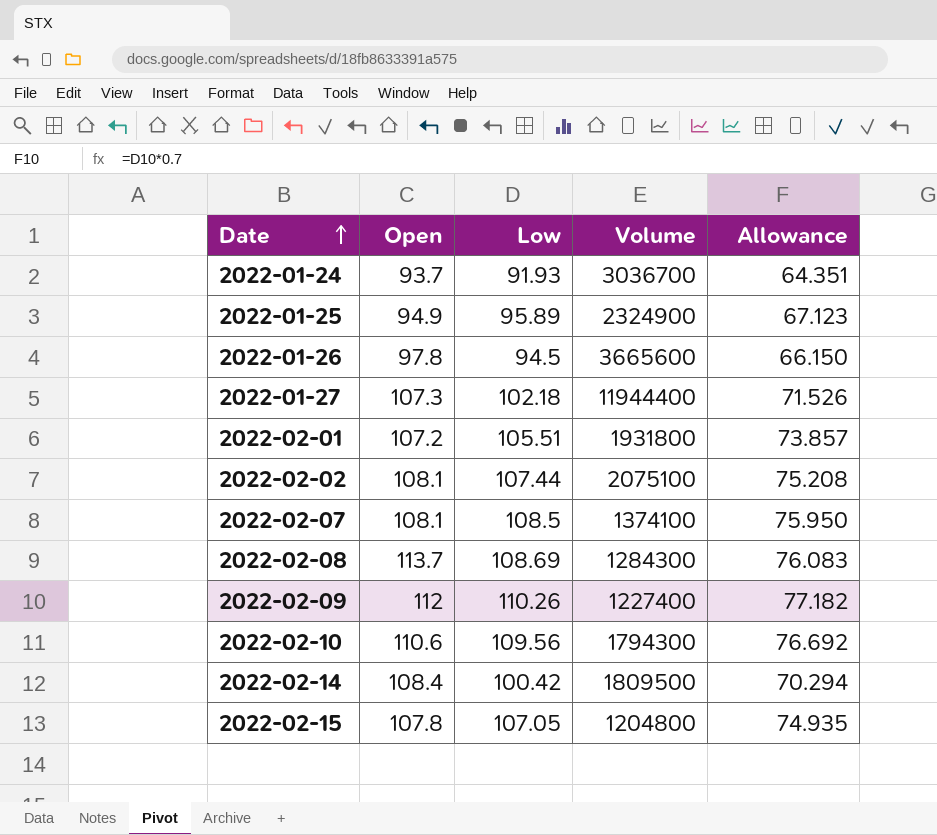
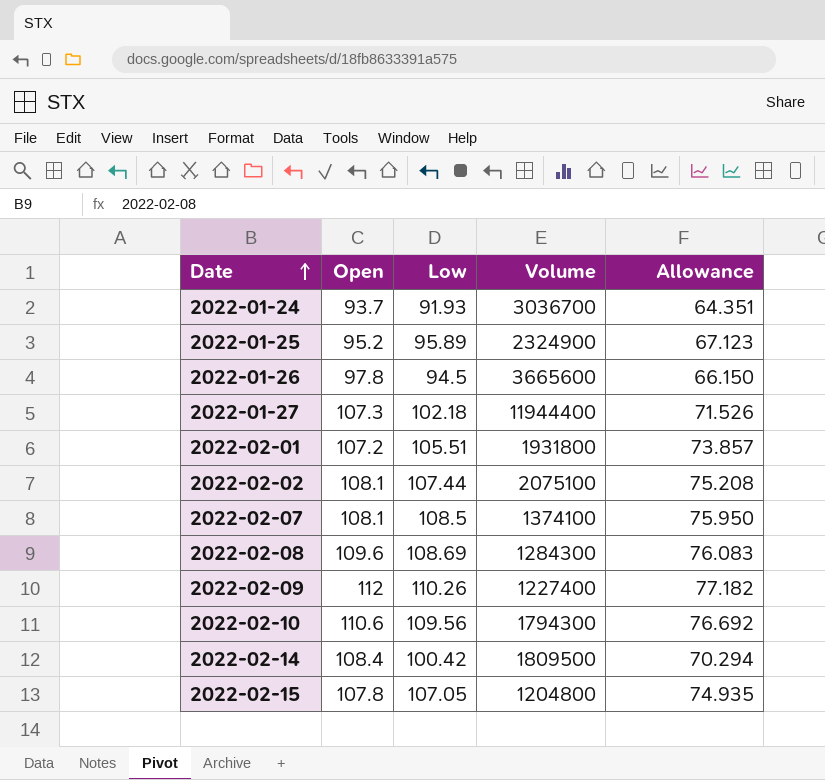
2022-01-25 | Open: 94.9 -> 95.2
2022-02-08 | Open: 113.7 -> 109.6

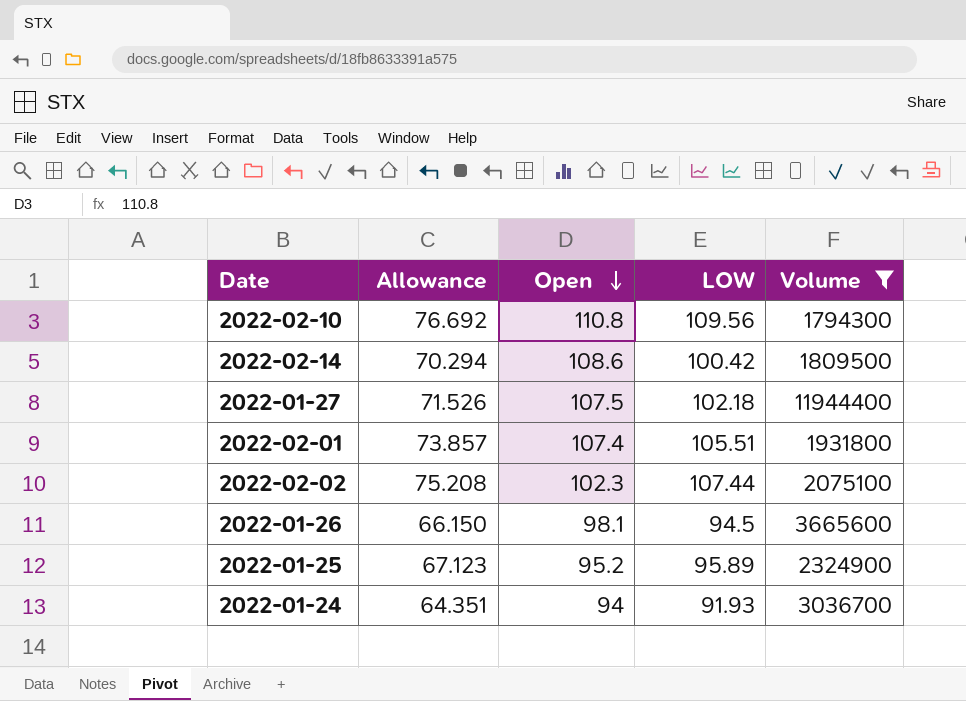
filter: none -> Volume >= 1794300
row order: Date ascending -> Open descending
column Allowance | position: 5 -> 2
column name: Low -> LOW
2022-02-10 | Open: 110.6 -> 110.8
2022-02-14 | Open: 108.4 -> 108.6
2022-01-27 | Open: 107.3 -> 107.5
2022-02-01 | Open: 107.2 -> 107.4
2022-02-02 | Open: 108.1 -> 102.3
2022-01-26 | Open: 97.8 -> 98.1
2022-01-24 | Open: 93.7 -> 94

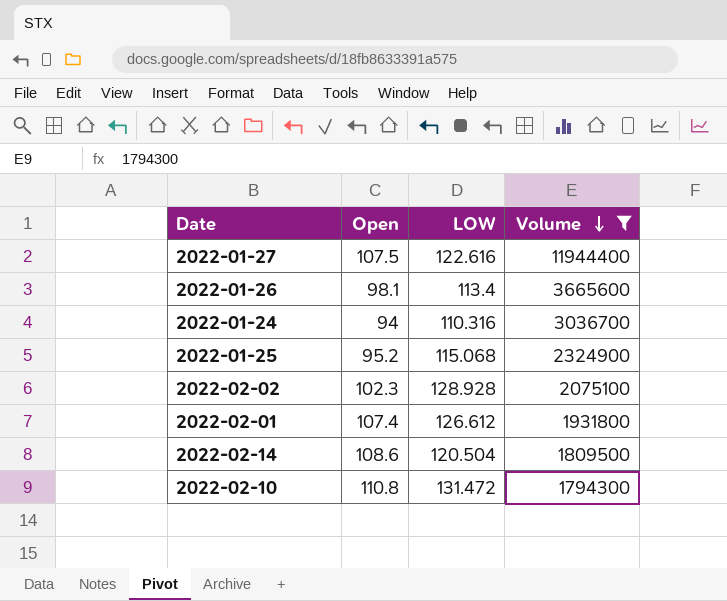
row order: Open descending -> Volume descending
column Allowance | formula: [LOW] * 0.7 -> none
2022-01-27 | LOW: 102.18 -> 122.616
2022-01-26 | LOW: 94.5 -> 113.4
2022-01-24 | LOW: 91.93 -> 110.316
2022-01-25 | LOW: 95.89 -> 115.068
2022-02-02 | LOW: 107.44 -> 128.928
2022-02-01 | LOW: 105.51 -> 126.612
2022-02-14 | LOW: 100.42 -> 120.504
2022-02-10 | LOW: 109.56 -> 131.472

